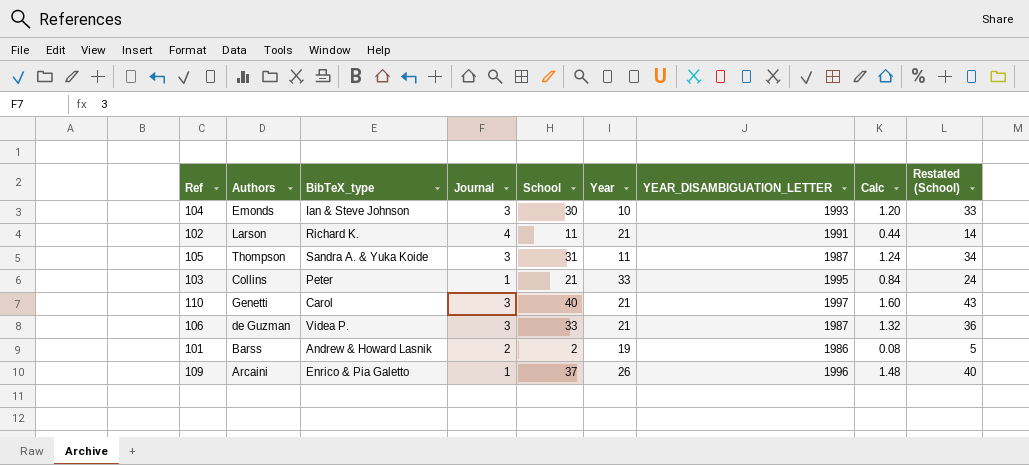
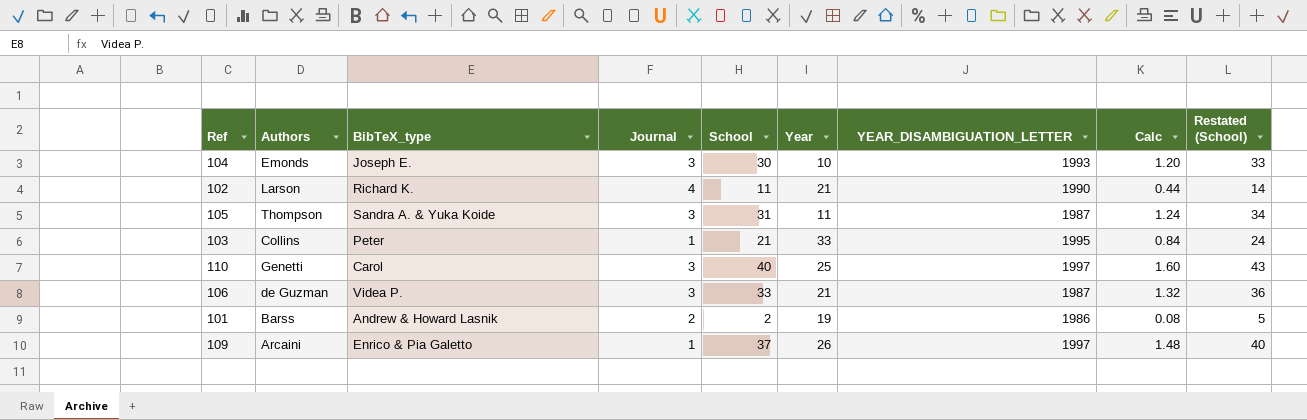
104 | BibTeX_type: Ian & Steve Johnson -> Joseph E.
102 | YEAR_DISAMBIGUATION_LETTER: 1991 -> 1990
110 | Year: 21 -> 25
109 | YEAR_DISAMBIGUATION_LETTER: 1996 -> 1997

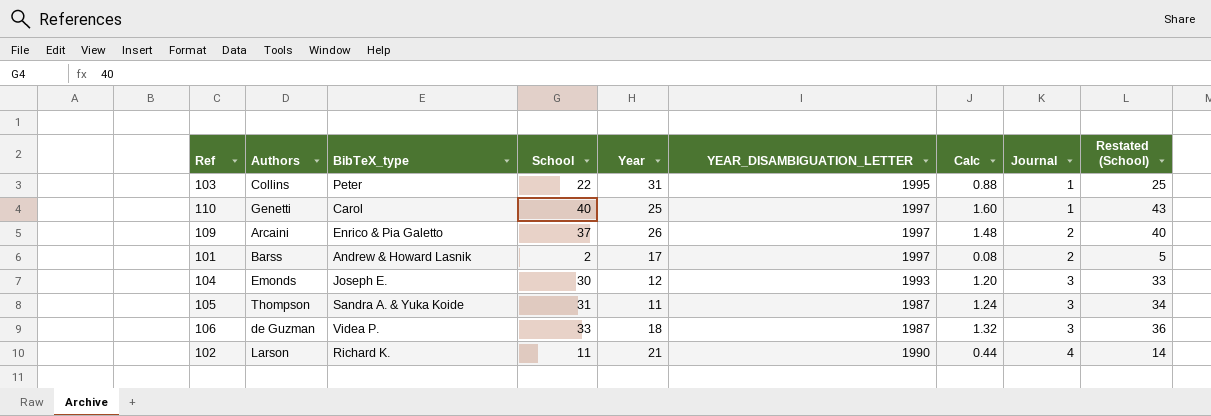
row order: none -> Journal ascending
column Journal | position: 4 -> 8
103 | School: 21 -> 22
103 | Year: 33 -> 31
103 | Calc: 0.84 -> 0.88
103 | Restated (School): 24 -> 25
110 | Journal: 3 -> 1
109 | Journal: 1 -> 2
101 | Year: 19 -> 17
101 | YEAR_DISAMBIGUATION_LETTER: 1986 -> 1997
104 | Year: 10 -> 12
106 | Year: 21 -> 18

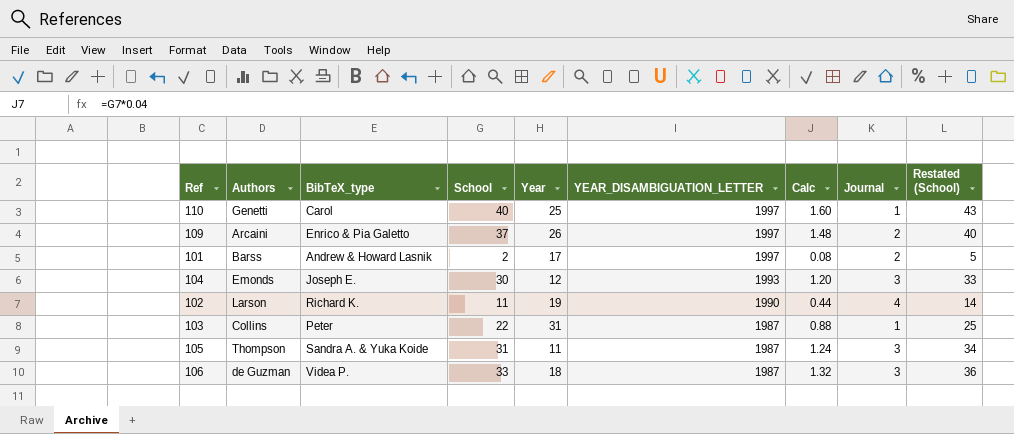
row order: Journal ascending -> YEAR_DISAMBIGUATION_LETTER descending
102 | Year: 21 -> 19
103 | YEAR_DISAMBIGUATION_LETTER: 1995 -> 1987

